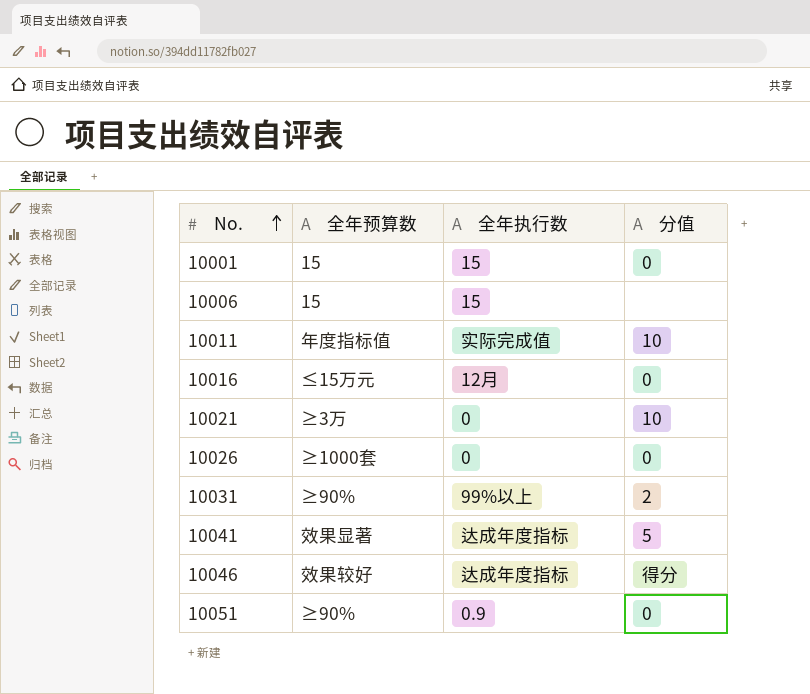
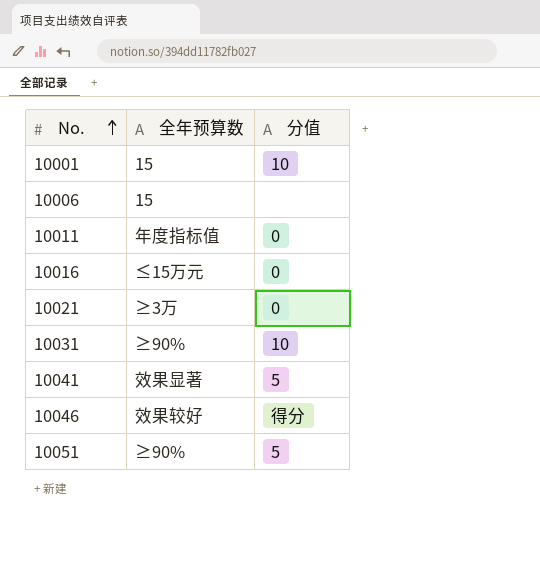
column 全年执行数 | position: 3 -> none
row 10026: ≥1000套 | 0 | 0 -> none
10001 | 分值: 0 -> 10
10011 | 分值: 10 -> 0
10021 | 分值: 10 -> 0
10031 | 分值: 2 -> 10
10051 | 分值: 0 -> 5

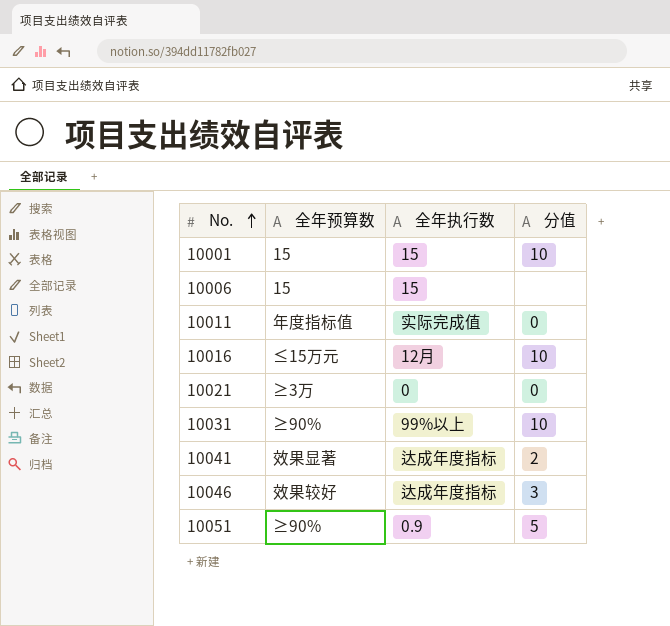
column 全年执行数 | position: none -> 3
10016 | 分值: 0 -> 10
10041 | 分值: 5 -> 2
10046 | 分值: 得分 -> 3

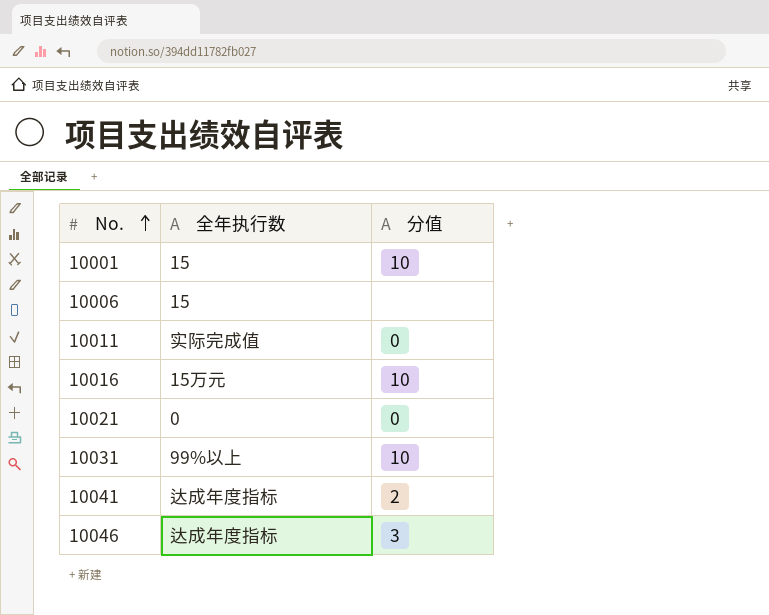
column 全年预算数 | position: 2 -> none
row 10051: ≥90% | 0.9 | 5 -> none
10016 | 全年执行数: 12月 -> 15万元

